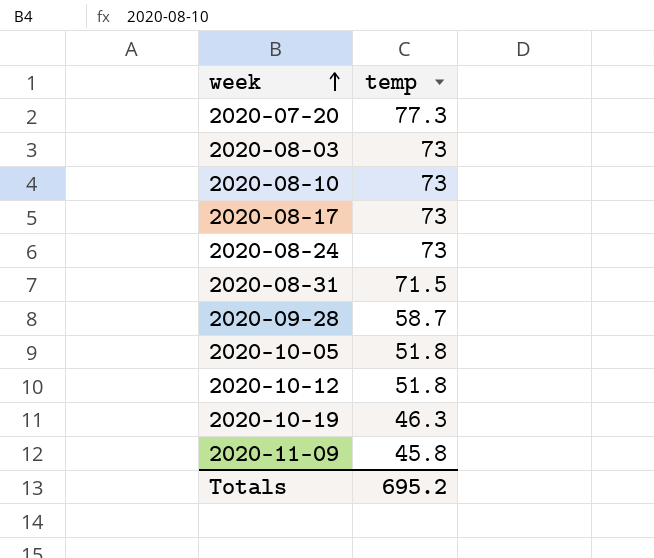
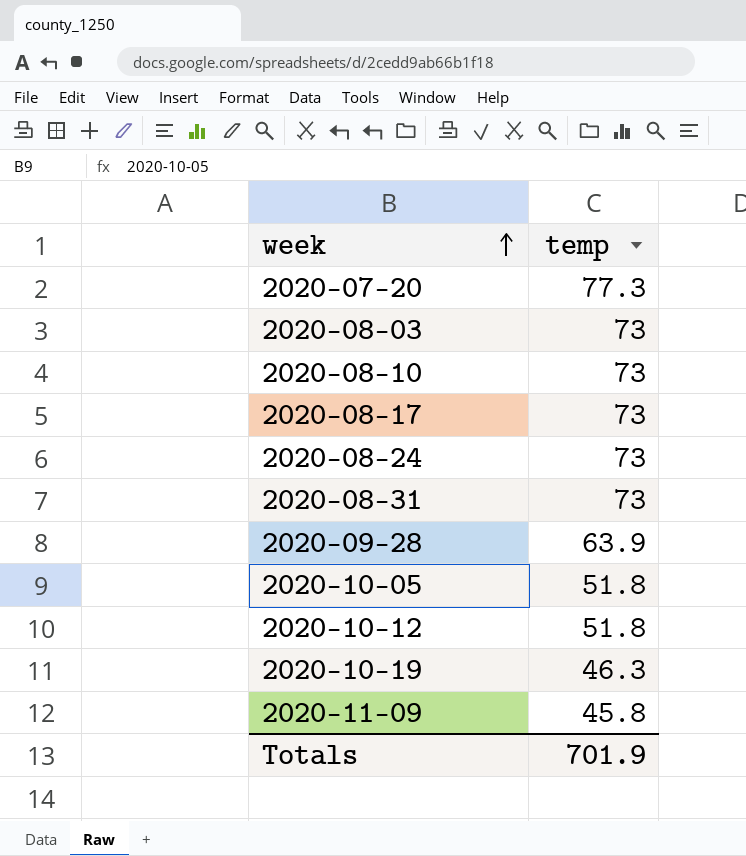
2020-08-31 | temp: 71.5 -> 73
2020-09-28 | temp: 58.7 -> 63.9
Totals | temp: 695.2 -> 701.9

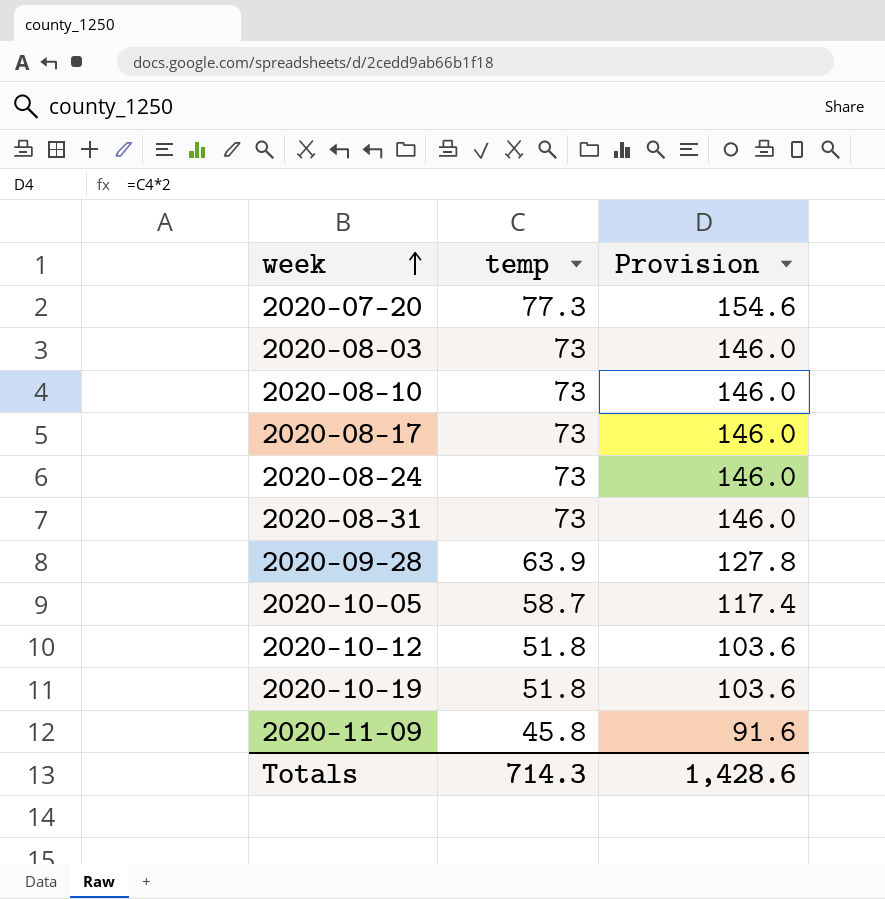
column Provision | formula: none -> [temp] * 2
2020-10-05 | temp: 51.8 -> 58.7
2020-10-19 | temp: 46.3 -> 51.8
Totals | temp: 701.9 -> 714.3

